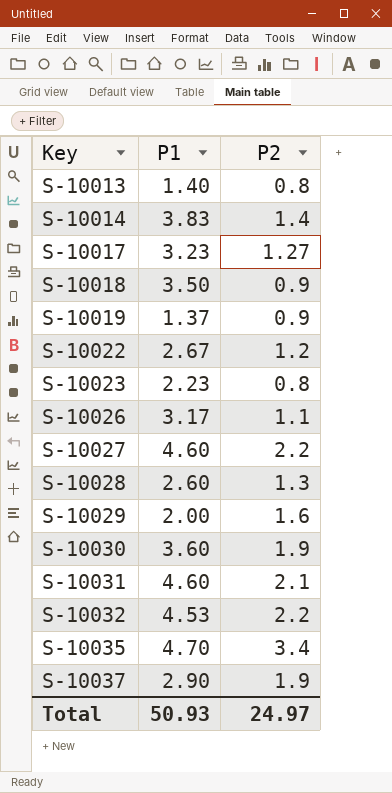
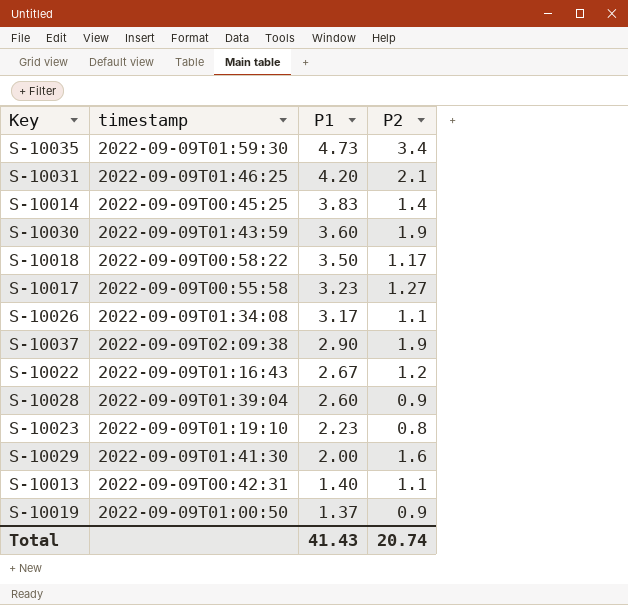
row order: Key ascending -> P1 descending
column timestamp | position: none -> 2
row S-10027: 4.60 | 2.2 -> none
row S-10032: 4.53 | 2.2 -> none
S-10035 | P1: 4.70 -> 4.73
S-10031 | P1: 4.60 -> 4.20
S-10018 | P2: 0.9 -> 1.17
S-10028 | P2: 1.3 -> 0.9
S-10013 | P2: 0.8 -> 1.1
Total | P1: 50.93 -> 41.43
Total | P2: 24.97 -> 20.74

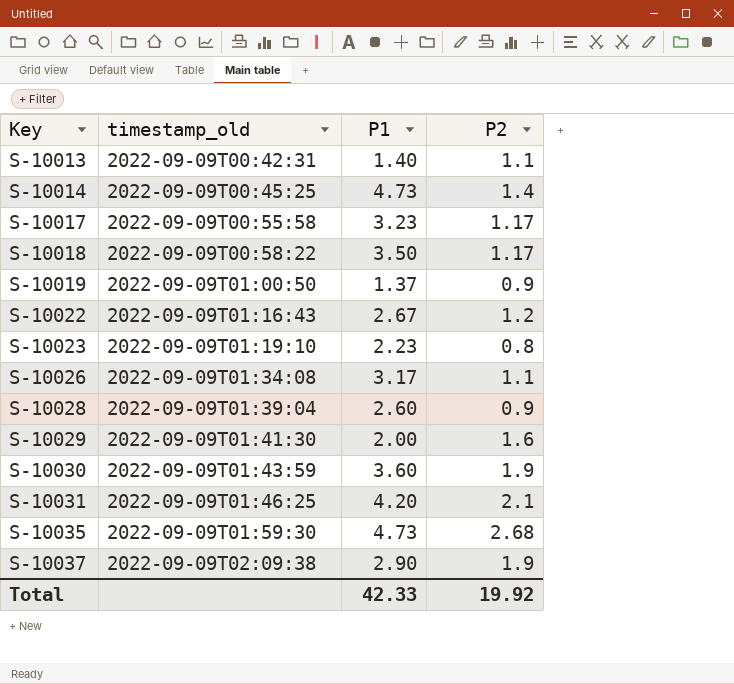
row order: P1 descending -> Key ascending
column name: timestamp -> timestamp_old
S-10014 | P1: 3.83 -> 4.73
S-10017 | P2: 1.27 -> 1.17
S-10035 | P2: 3.4 -> 2.68
Total | P1: 41.43 -> 42.33
Total | P2: 20.74 -> 19.92

